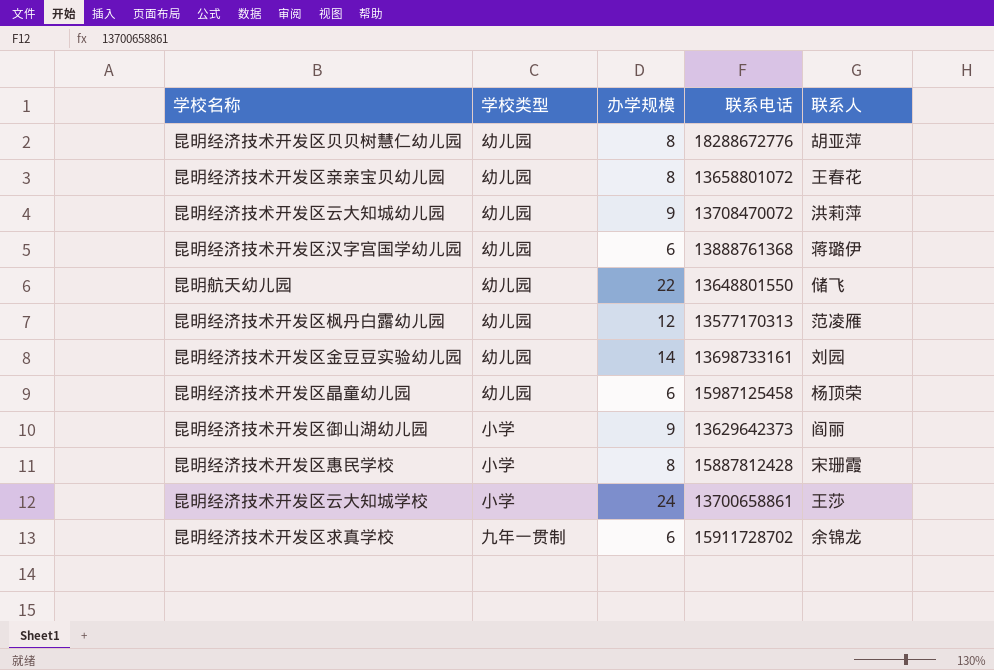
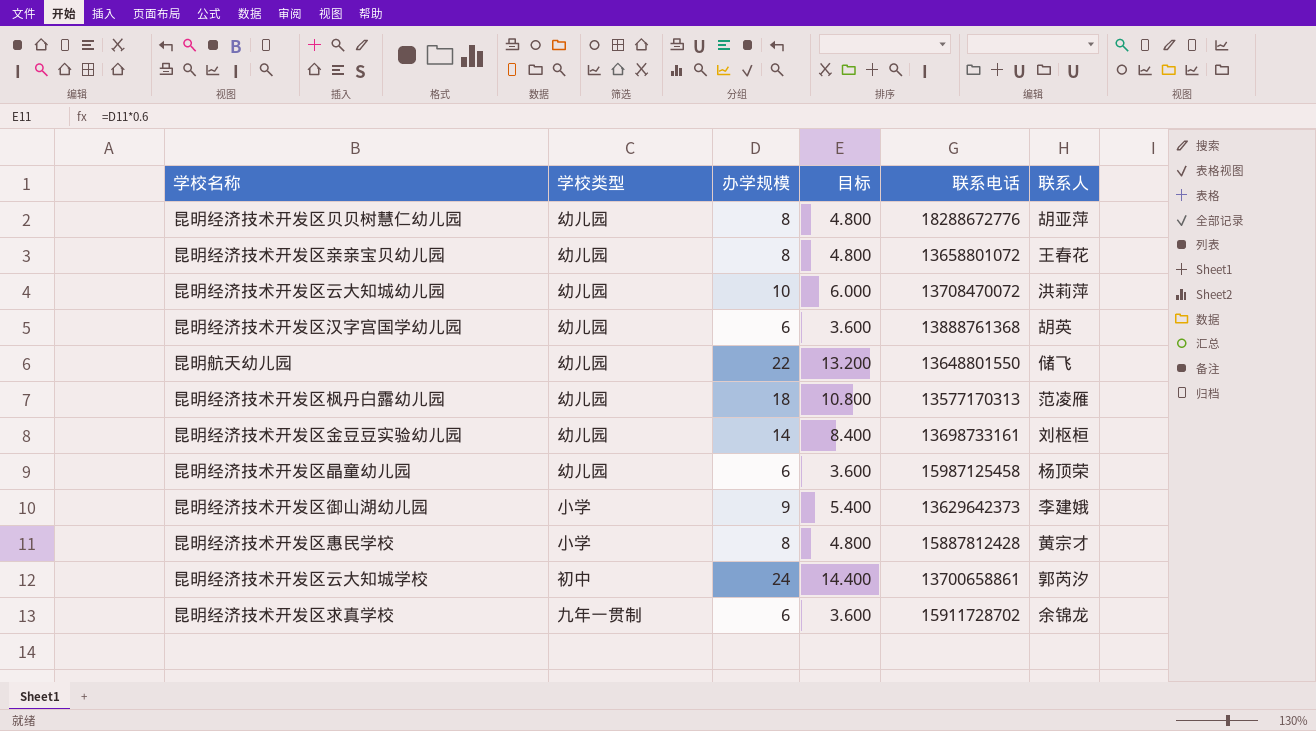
column 目标 | formula: none -> [办学规模] * 0.6
昆明经济技术开发区云大知城幼儿园 | 办学规模: 9 -> 10
昆明经济技术开发区汉字宫国学幼儿园 | 联系人: 蒋璐伊 -> 胡英
昆明经济技术开发区枫丹白露幼儿园 | 办学规模: 12 -> 18
昆明经济技术开发区金豆豆实验幼儿园 | 联系人: 刘园 -> 刘枢桓
昆明经济技术开发区御山湖幼儿园 | 联系人: 阎丽 -> 李建娥
昆明经济技术开发区惠民学校 | 联系人: 宋珊霞 -> 黄宗才
昆明经济技术开发区云大知城学校 | 学校类型: 小学 -> 初中
昆明经济技术开发区云大知城学校 | 联系人: 王莎 -> 郭芮汐

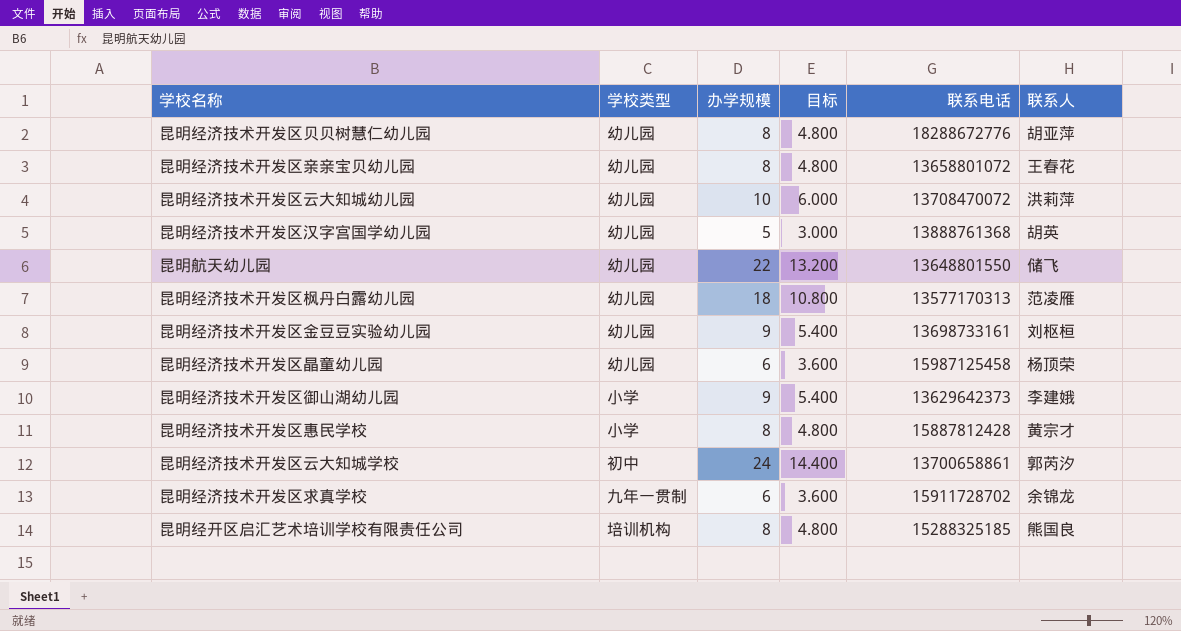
昆明经济技术开发区汉字宫国学幼儿园 | 办学规模: 6 -> 5
昆明经济技术开发区汉字宫国学幼儿园 | 目标: 3.600 -> 3.000
昆明经济技术开发区金豆豆实验幼儿园 | 办学规模: 14 -> 9
昆明经济技术开发区金豆豆实验幼儿园 | 目标: 8.400 -> 5.400
row 昆明经开区启汇艺术培训学校有限责任公司: none -> 培训机构 | 8 | 4.800 | 15288325185 | 熊国良

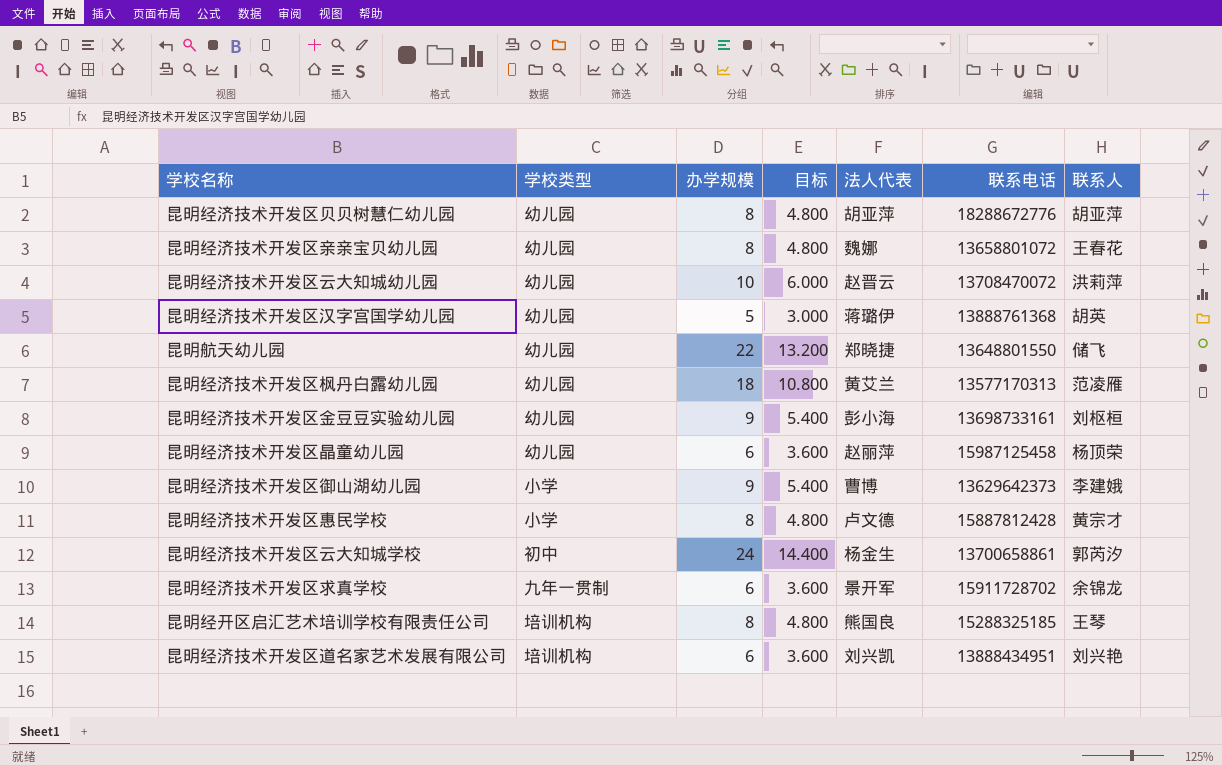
column 法人代表 | position: none -> 5
昆明经开区启汇艺术培训学校有限责任公司 | 联系人: 熊国良 -> 王琴
row 昆明经济技术开发区道名家艺术发展有限公司: none -> 培训机构 | 6 | 3.600 | 刘兴凯 | 13888434951 | 刘兴艳

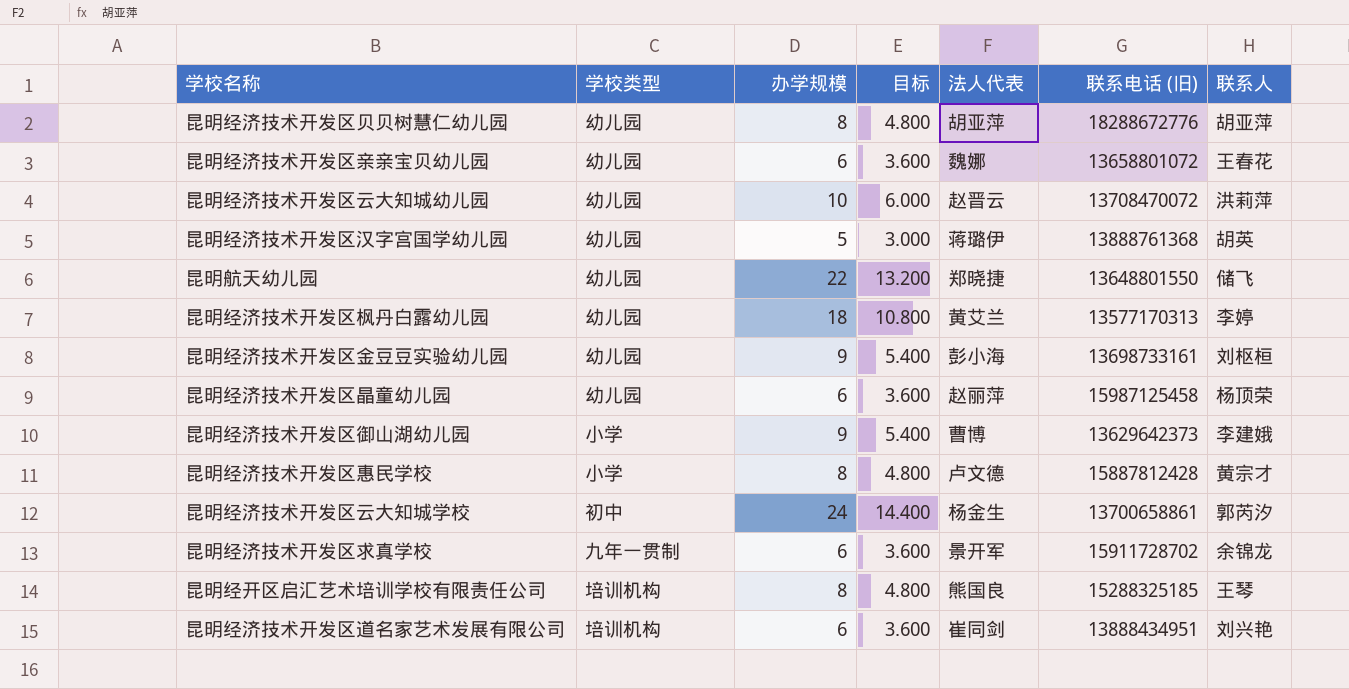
column name: 联系电话 -> 联系电话 (旧)
昆明经济技术开发区亲亲宝贝幼儿园 | 办学规模: 8 -> 6
昆明经济技术开发区亲亲宝贝幼儿园 | 目标: 4.800 -> 3.600
昆明经济技术开发区枫丹白露幼儿园 | 联系人: 范凌雁 -> 李婷
昆明经济技术开发区道名家艺术发展有限公司 | 法人代表: 刘兴凯 -> 崔同剑

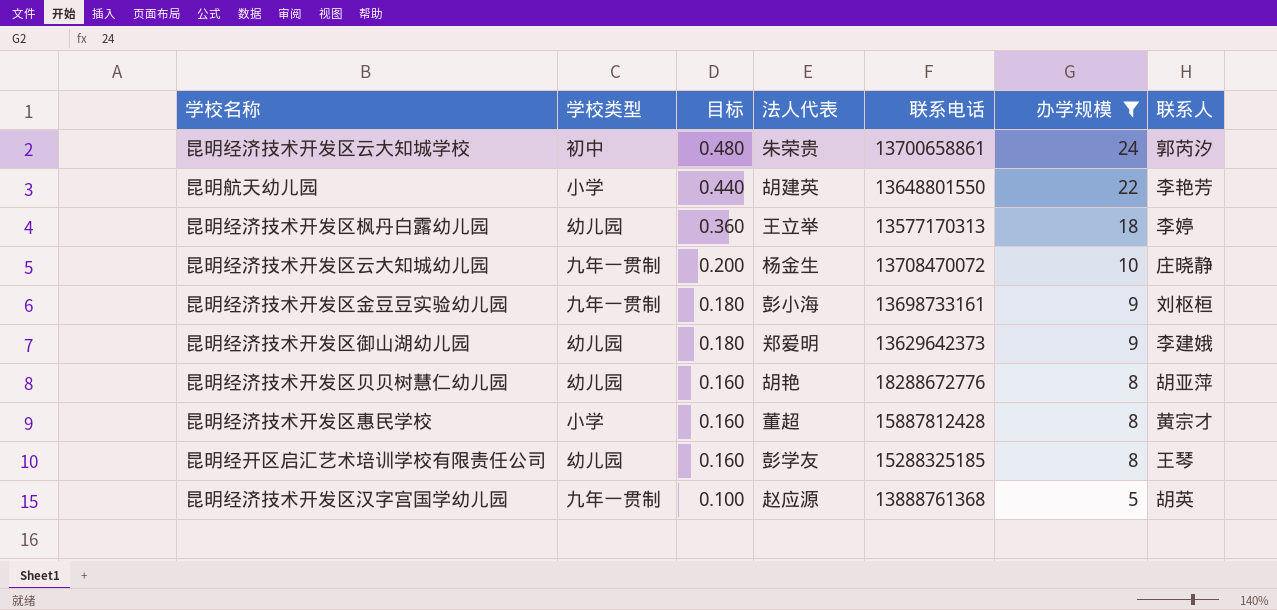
filter: none -> 办学规模 != 6
row order: none -> 目标 descending
column 目标 | formula: [办学规模] * 0.6 -> [办学规模] * 0.02
column name: 联系电话 (旧) -> 联系电话
column 办学规模 | position: 3 -> 6
昆明经济技术开发区云大知城学校 | 法人代表: 杨金生 -> 朱荣贵
昆明航天幼儿园 | 学校类型: 幼儿园 -> 小学
昆明航天幼儿园 | 法人代表: 郑晓捷 -> 胡建英
昆明航天幼儿园 | 联系人: 储飞 -> 李艳芳
昆明经济技术开发区枫丹白露幼儿园 | 法人代表: 黄艾兰 -> 王立举
昆明经济技术开发区云大知城幼儿园 | 学校类型: 幼儿园 -> 九年一贯制
昆明经济技术开发区云大知城幼儿园 | 法人代表: 赵晋云 -> 杨金生
昆明经济技术开发区云大知城幼儿园 | 联系人: 洪莉萍 -> 庄晓静
昆明经济技术开发区金豆豆实验幼儿园 | 学校类型: 幼儿园 -> 九年一贯制
昆明经济技术开发区御山湖幼儿园 | 学校类型: 小学 -> 幼儿园
昆明经济技术开发区御山湖幼儿园 | 法人代表: 曹博 -> 郑爱明
昆明经济技术开发区贝贝树慧仁幼儿园 | 法人代表: 胡亚萍 -> 胡艳
昆明经济技术开发区惠民学校 | 法人代表: 卢文德 -> 董超
昆明经开区启汇艺术培训学校有限责任公司 | 学校类型: 培训机构 -> 幼儿园
昆明经开区启汇艺术培训学校有限责任公司 | 法人代表: 熊国良 -> 彭学友
昆明经济技术开发区汉字宫国学幼儿园 | 学校类型: 幼儿园 -> 九年一贯制
昆明经济技术开发区汉字宫国学幼儿园 | 法人代表: 蒋璐伊 -> 赵应源

